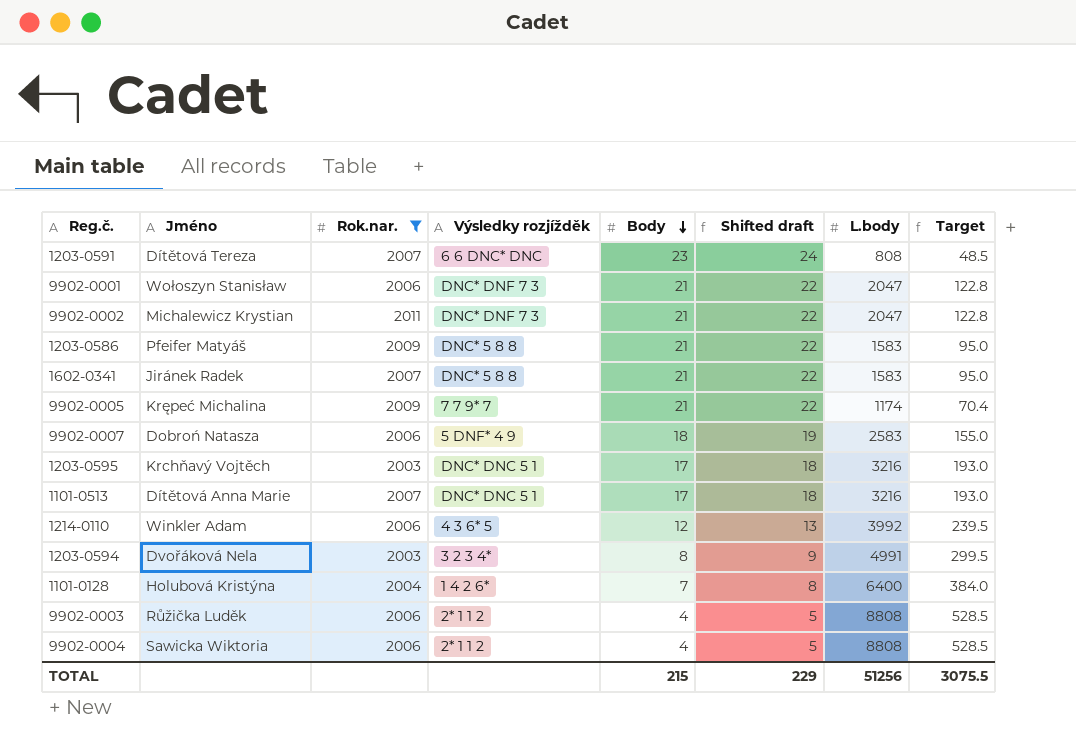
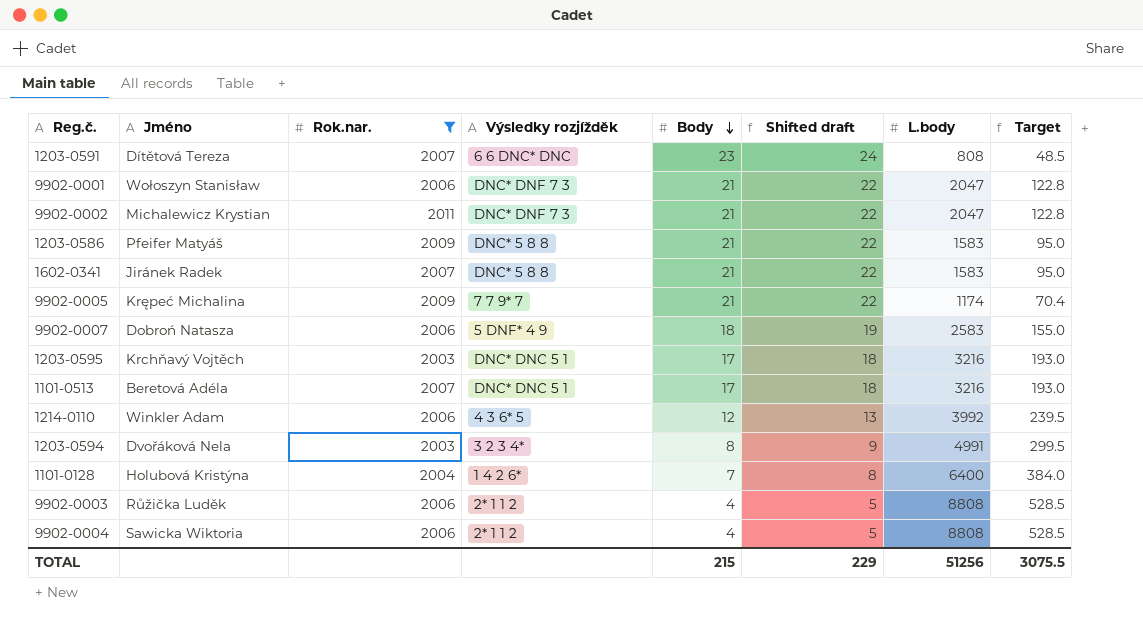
1101-0513 | Jméno: Dítětová Anna Marie -> Beretová Adéla

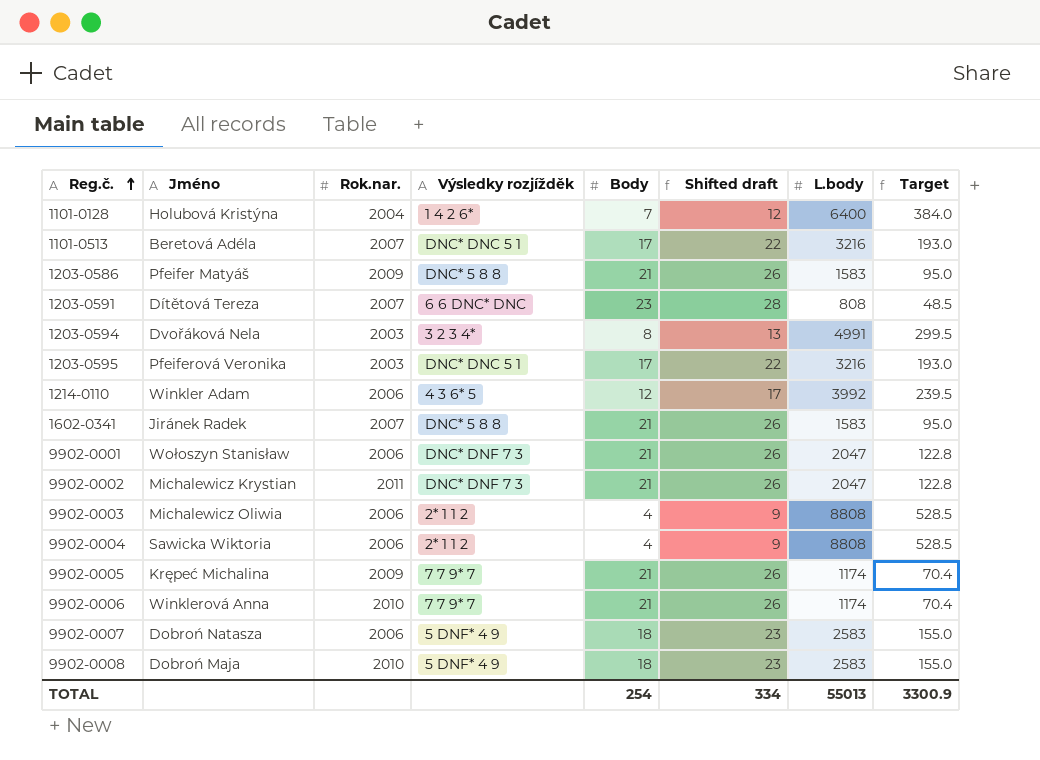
filter: Rok.nar. != 2010 -> none
row order: Body descending -> Reg.č. ascending
column Shifted draft | formula: [Body] + 1 -> [Body] + 5
1203-0595 | Jméno: Krchňavý Vojtěch -> Pfeiferová Veronika
9902-0003 | Jméno: Růžička Luděk -> Michalewicz Oliwia
TOTAL | Body: 215 -> 254
TOTAL | Shifted draft: 229 -> 334
TOTAL | L.body: 51256 -> 55013
TOTAL | Target: 3075.5 -> 3300.9

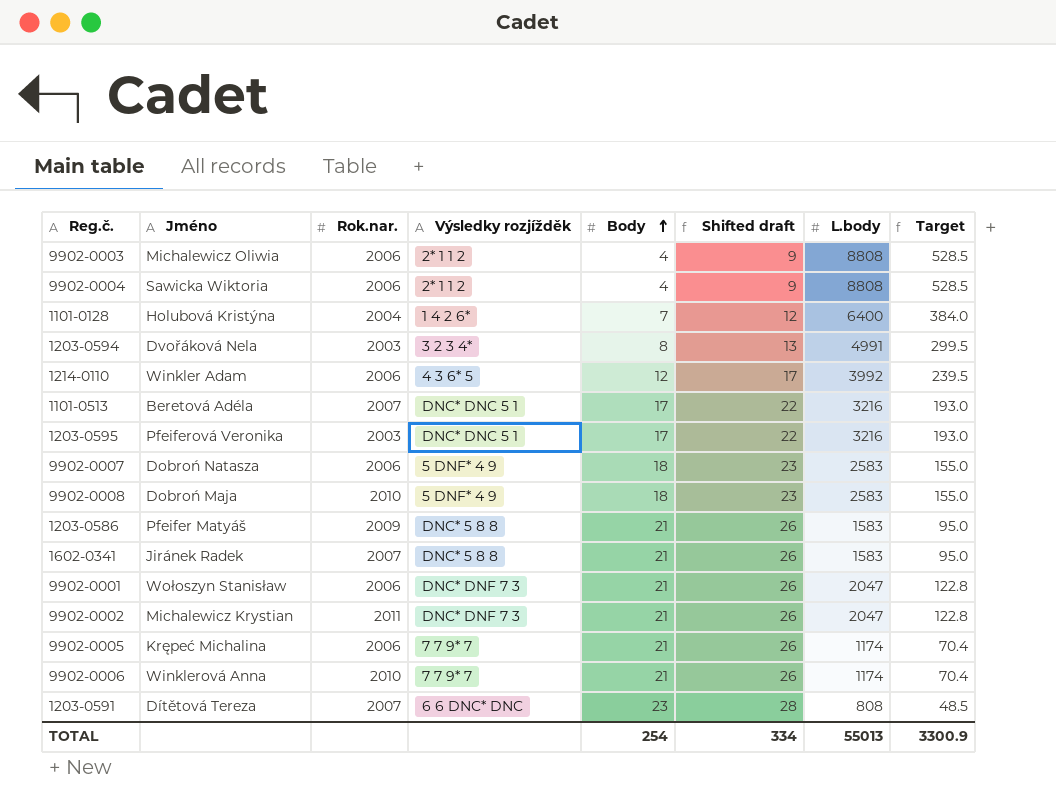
row order: Reg.č. ascending -> Body ascending
9902-0005 | Rok.nar.: 2009 -> 2006

